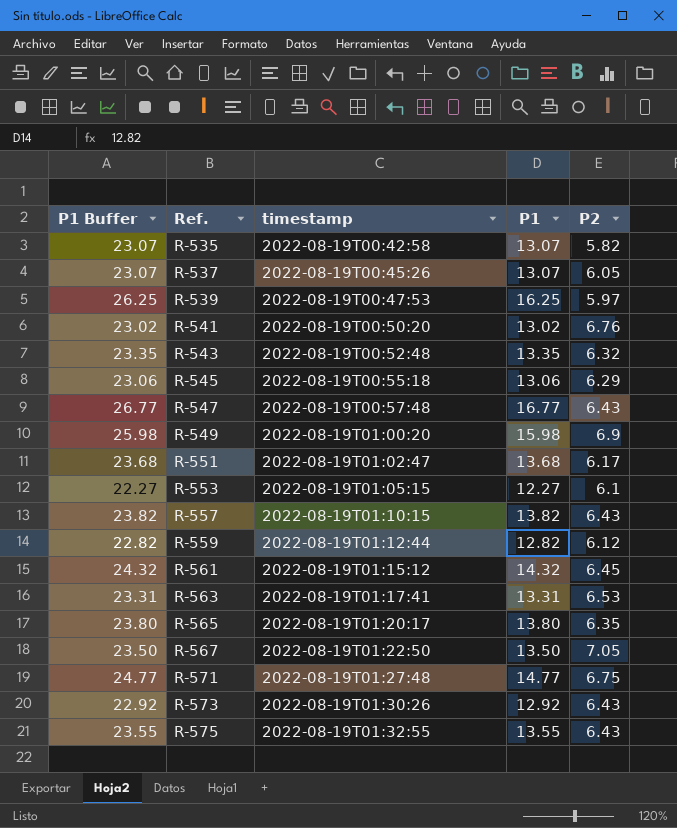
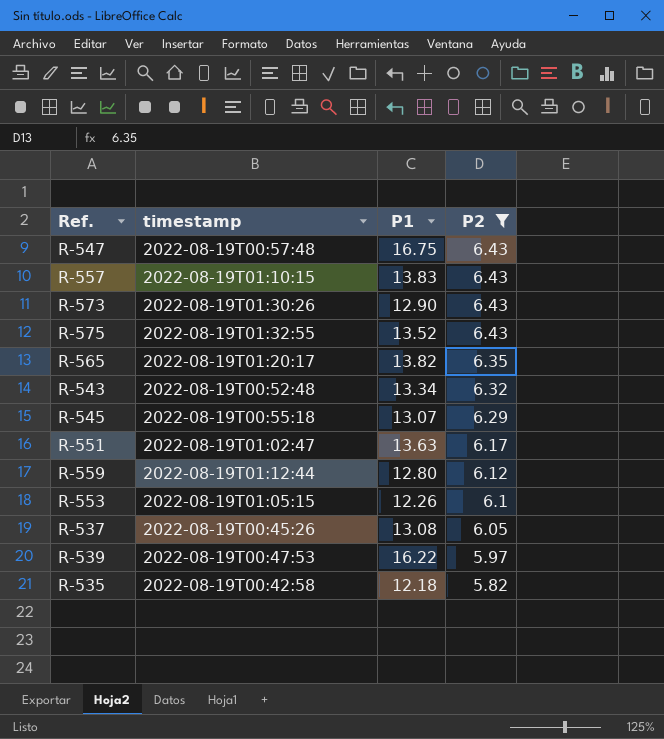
filter: none -> P2 <= 6.43
row order: Ref. ascending -> P2 descending
column P1 Buffer | formula: [P1] + 10 -> none
R-547 | P1: 16.77 -> 16.75
R-557 | P1: 13.82 -> 13.83
R-573 | P1: 12.92 -> 12.90
R-575 | P1: 13.55 -> 13.52
R-565 | P1: 13.80 -> 13.82
R-543 | P1: 13.35 -> 13.34
R-545 | P1: 13.06 -> 13.07
R-551 | P1: 13.68 -> 13.63
R-559 | P1: 12.82 -> 12.80
R-553 | P1: 12.27 -> 12.26
R-537 | P1: 13.07 -> 13.08
R-539 | P1: 16.25 -> 16.22
R-535 | P1: 13.07 -> 12.18

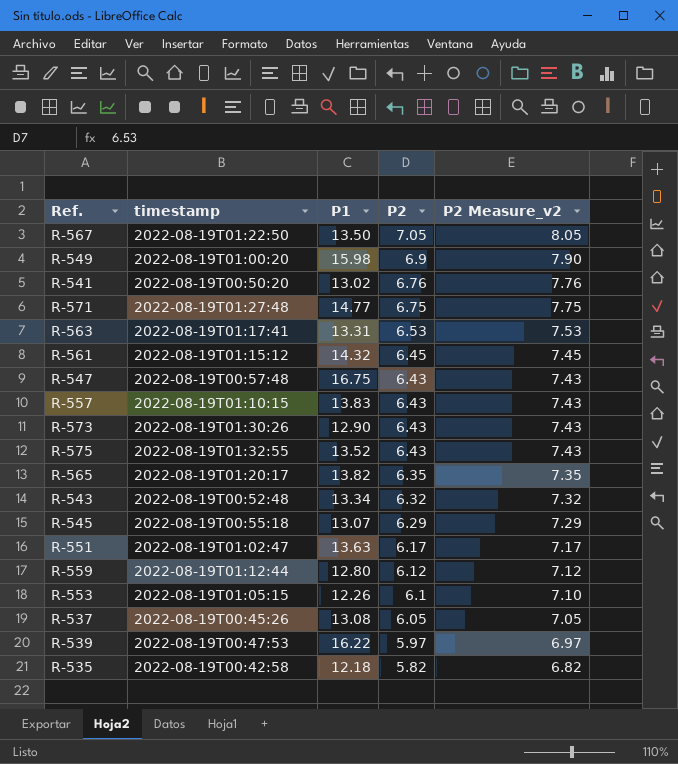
filter: P2 <= 6.43 -> none
column P2 Measure_v2 | formula: none -> [P2] + 1

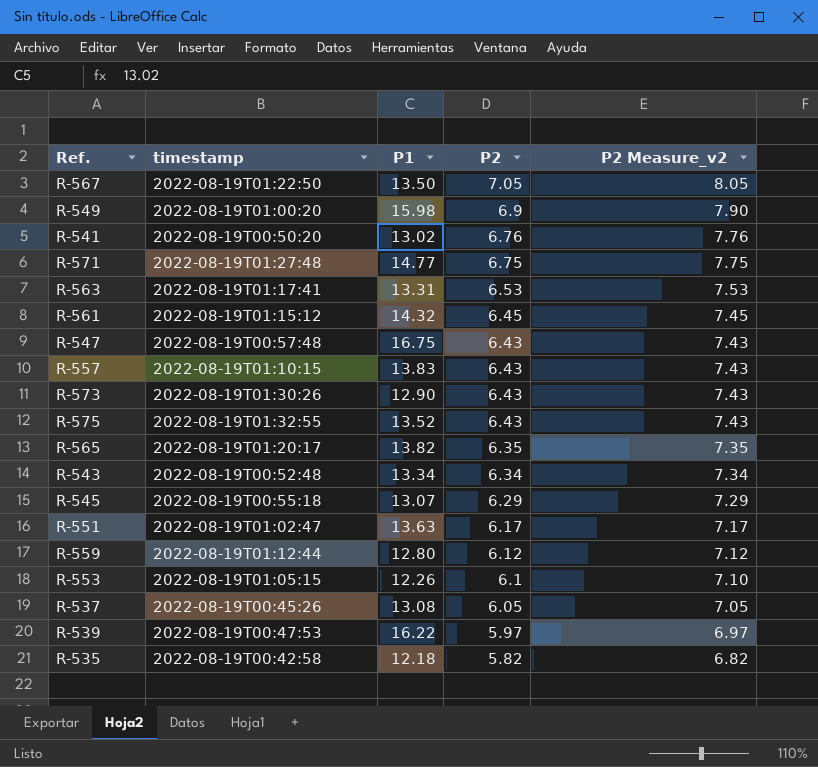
R-543 | P2: 6.32 -> 6.34
R-543 | P2 Measure_v2: 7.32 -> 7.34

